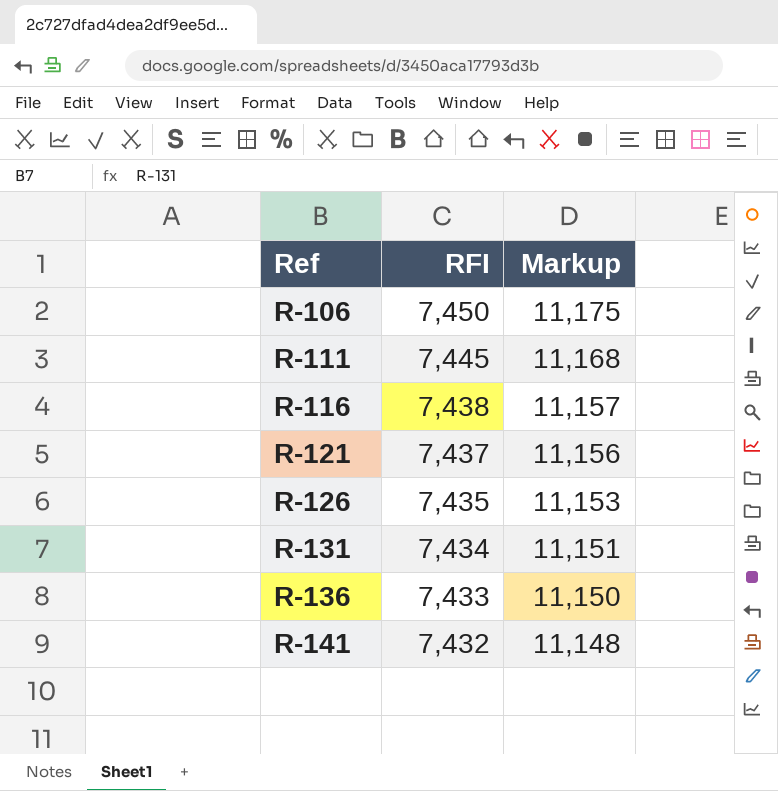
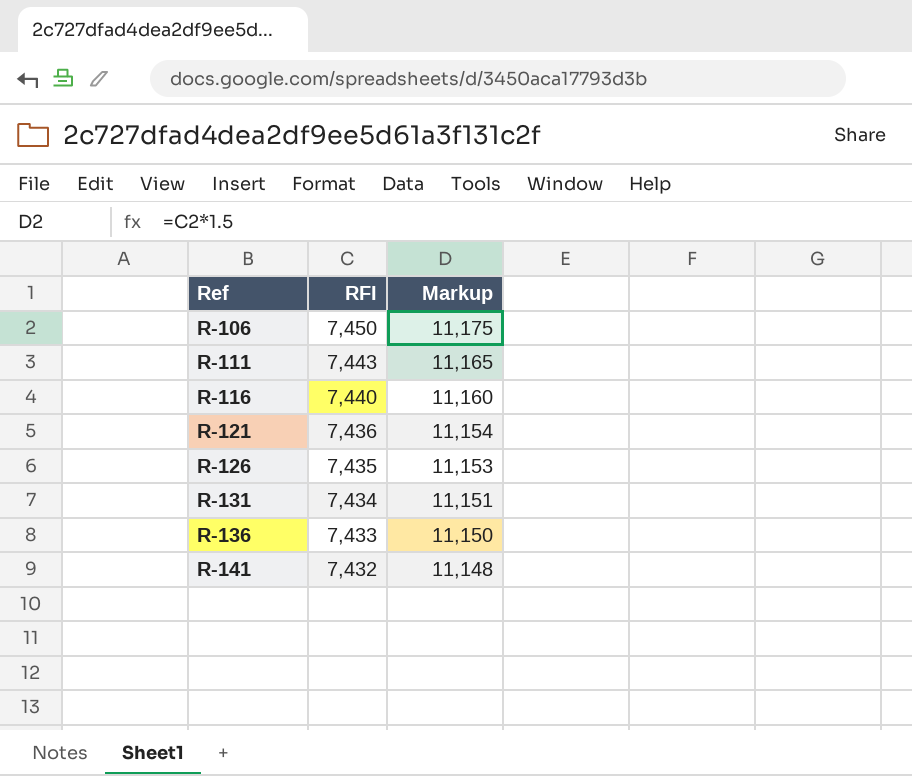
R-111 | RFI: 7,445 -> 7,443
R-111 | Markup: 11,168 -> 11,165
R-116 | RFI: 7,438 -> 7,440
R-116 | Markup: 11,157 -> 11,160
R-121 | RFI: 7,437 -> 7,436
R-121 | Markup: 11,156 -> 11,154

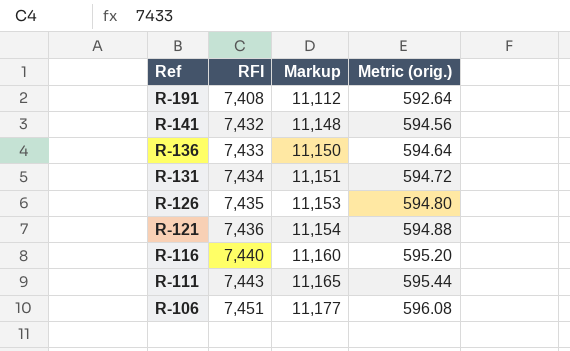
row order: Ref ascending -> Ref descending
column Metric (orig.) | formula: none -> [RFI] * 0.08
row R-191: none -> 7,408 | 11,112 | 592.64
R-106 | RFI: 7,450 -> 7,451
R-106 | Markup: 11,175 -> 11,177

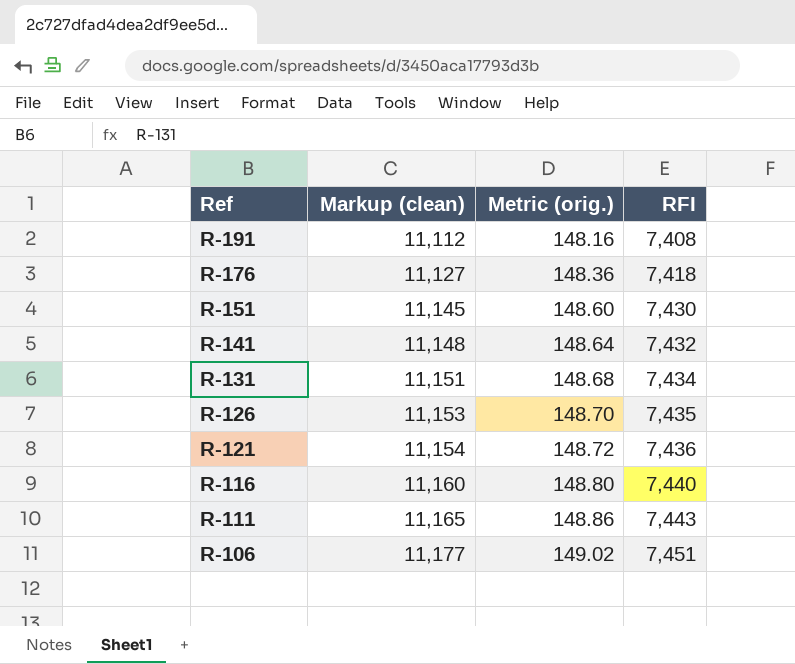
column name: Markup -> Markup (clean)
column Metric (orig.) | formula: [RFI] * 0.08 -> [RFI] * 0.02
column RFI | position: 2 -> 4
row R-136: 7,433 | 11,150 | 594.64 -> none
row R-176: none -> 11,127 | 148.36 | 7,418
row R-151: none -> 11,145 | 148.60 | 7,430

